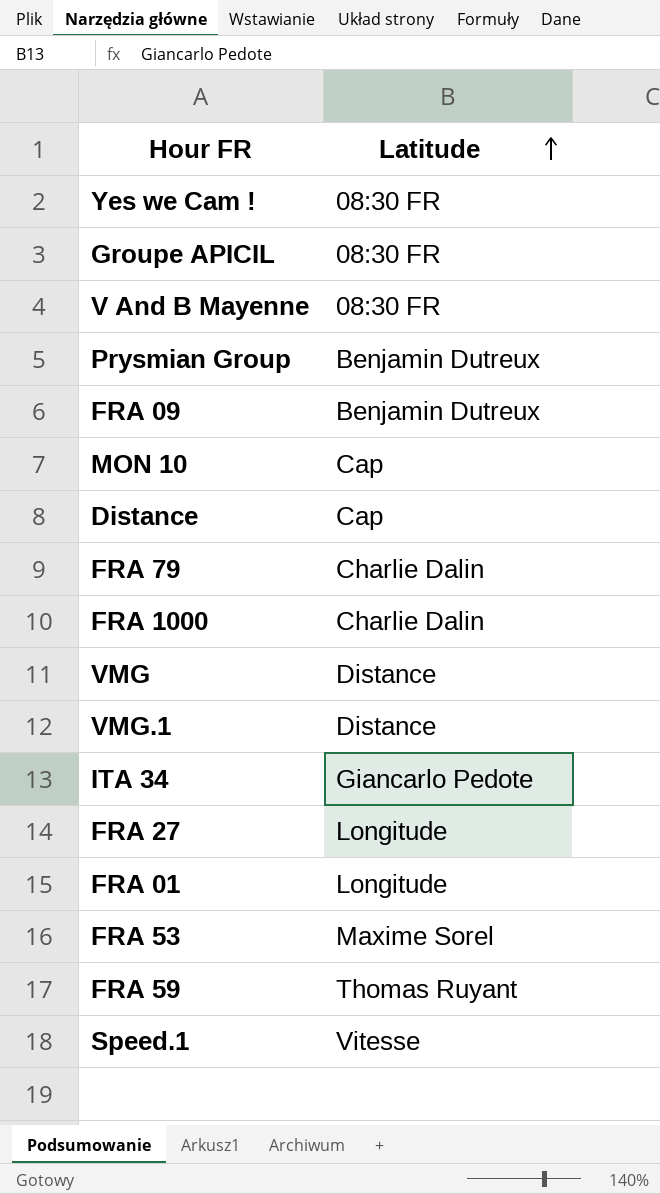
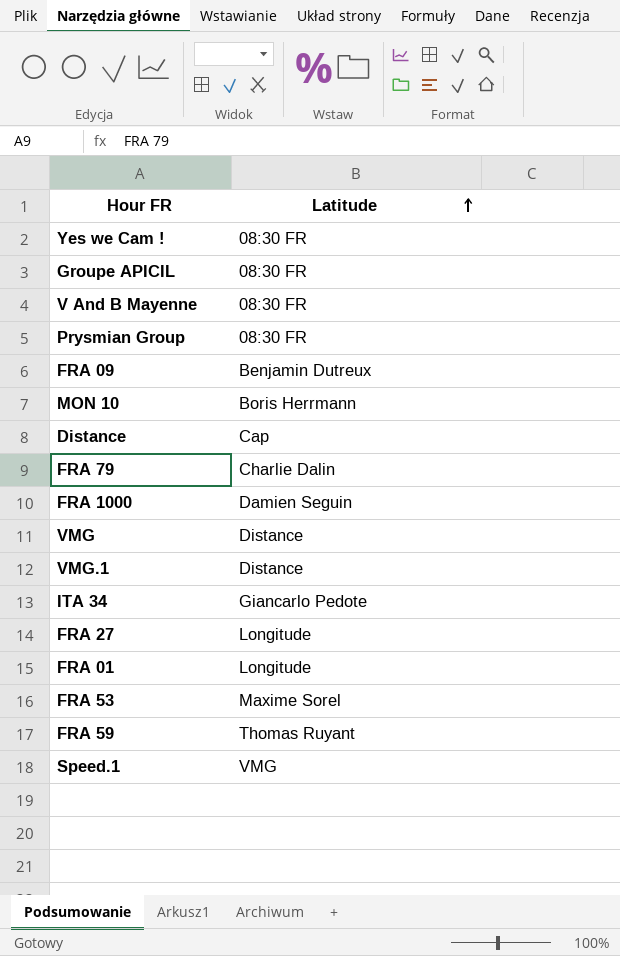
Prysmian Group | Latitude: Benjamin Dutreux -> 08:30 FR
MON 10 | Latitude: Cap -> Boris Herrmann
FRA 1000 | Latitude: Charlie Dalin -> Damien Seguin
Speed.1 | Latitude: Vitesse -> VMG

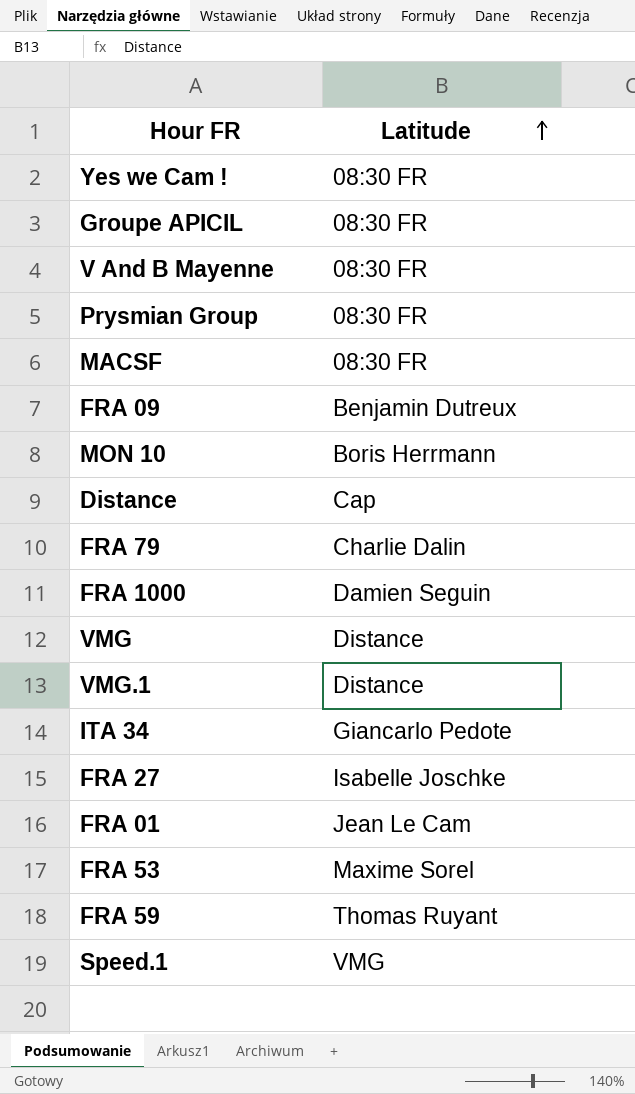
row MACSF: none -> 08:30 FR
FRA 27 | Latitude: Longitude -> Isabelle Joschke
FRA 01 | Latitude: Longitude -> Jean Le Cam

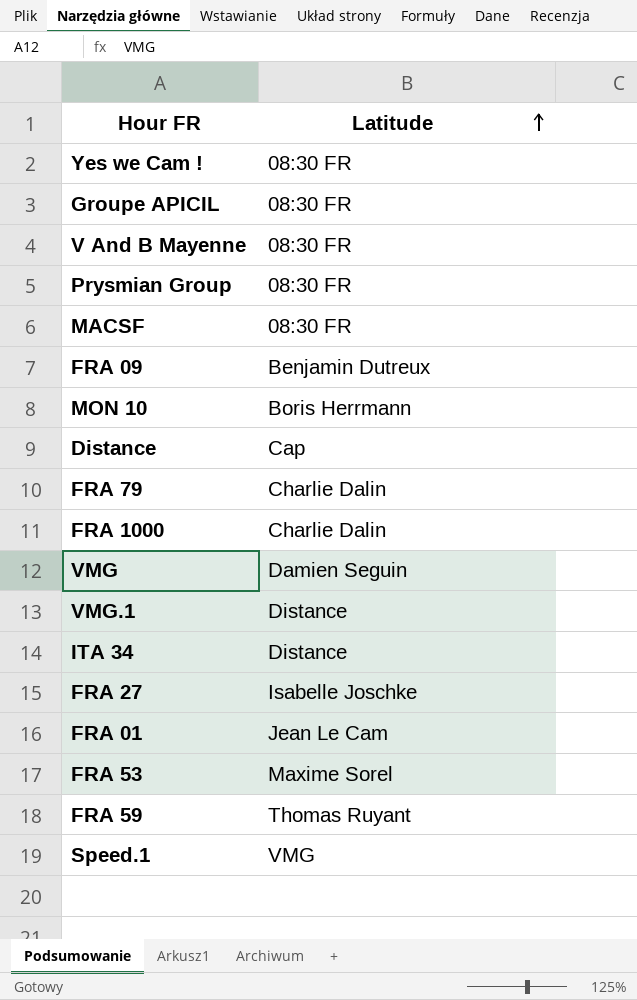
FRA 1000 | Latitude: Damien Seguin -> Charlie Dalin
VMG | Latitude: Distance -> Damien Seguin
ITA 34 | Latitude: Giancarlo Pedote -> Distance

